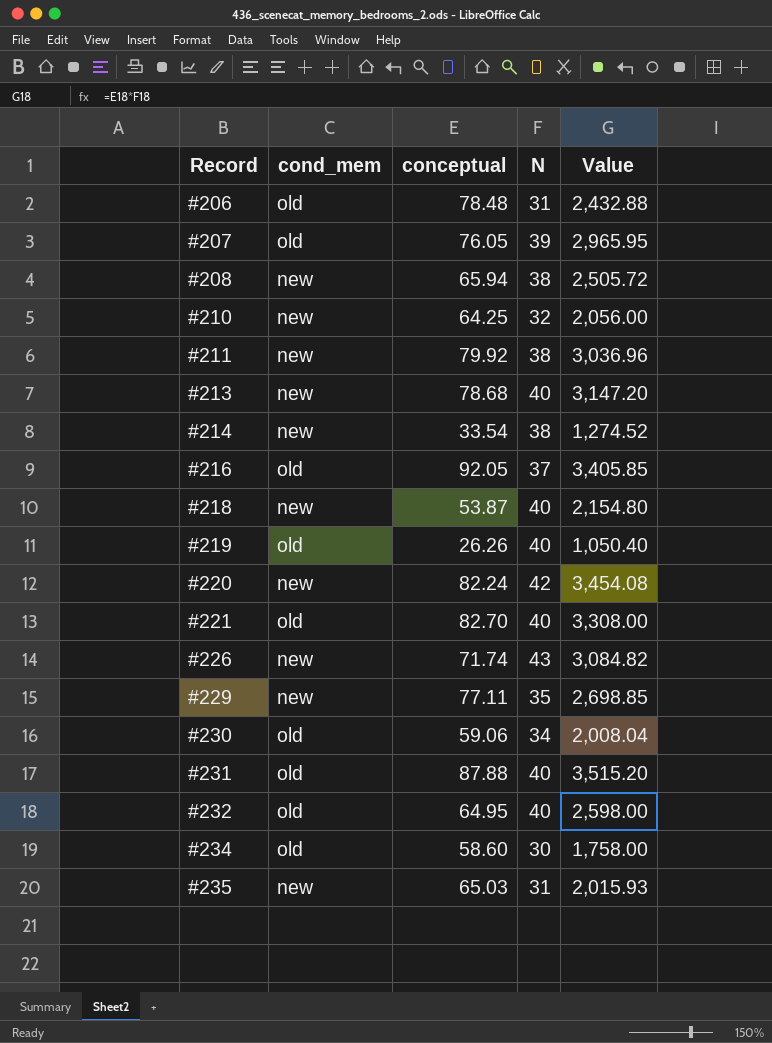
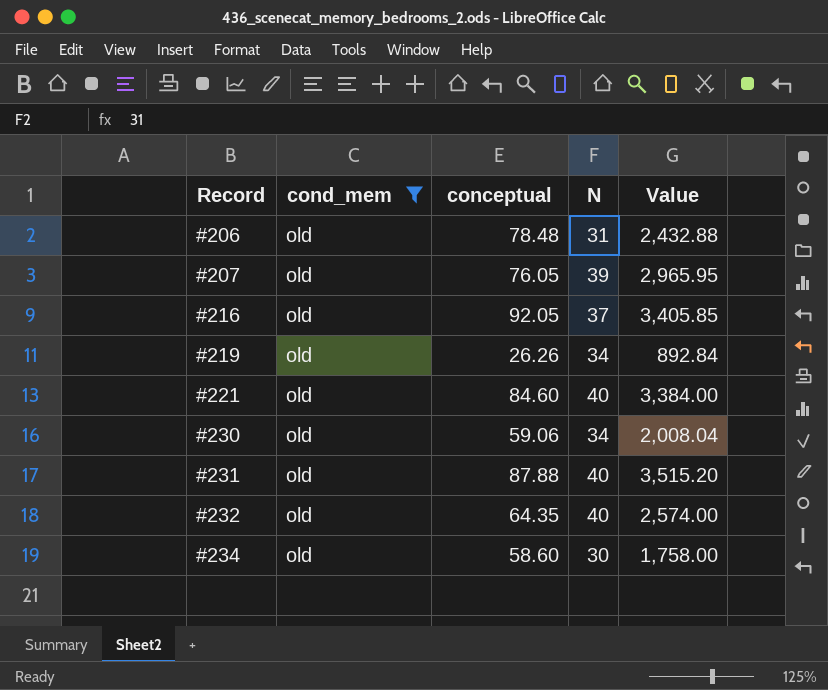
filter: none -> cond_mem = old
#219 | N: 40 -> 34
#219 | Value: 1,050.40 -> 892.84
#221 | conceptual: 82.70 -> 84.60
#221 | Value: 3,308.00 -> 3,384.00
#232 | conceptual: 64.95 -> 64.35
#232 | Value: 2,598.00 -> 2,574.00

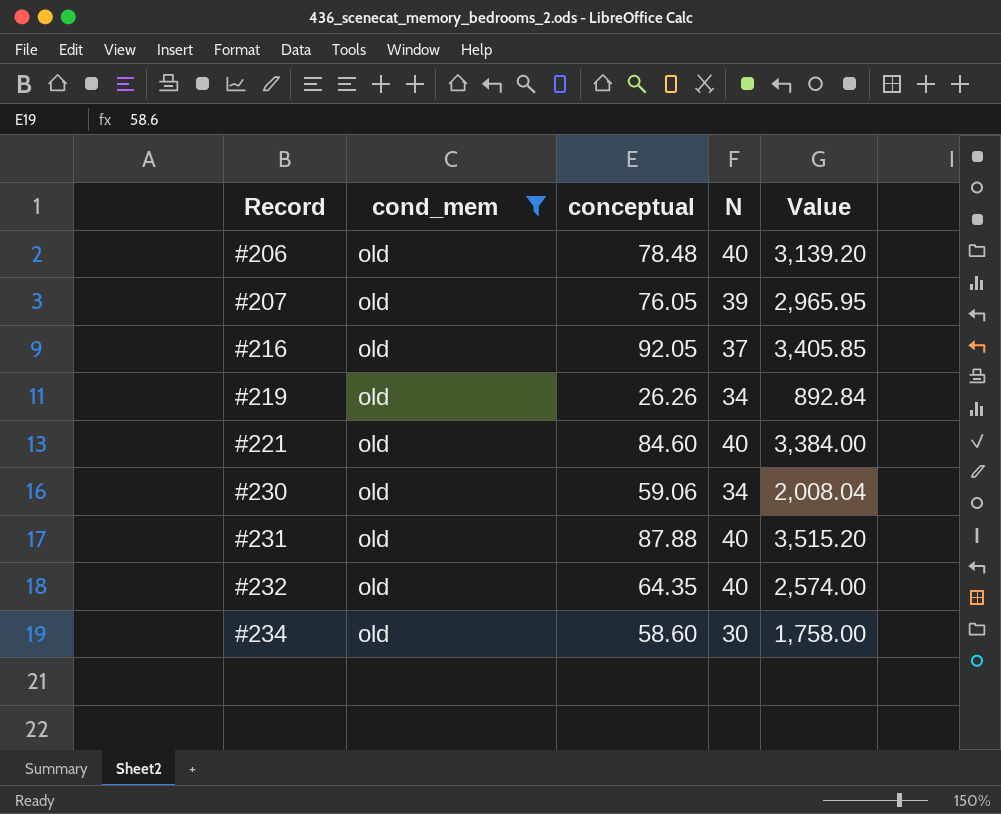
#206 | N: 31 -> 40
#206 | Value: 2,432.88 -> 3,139.20

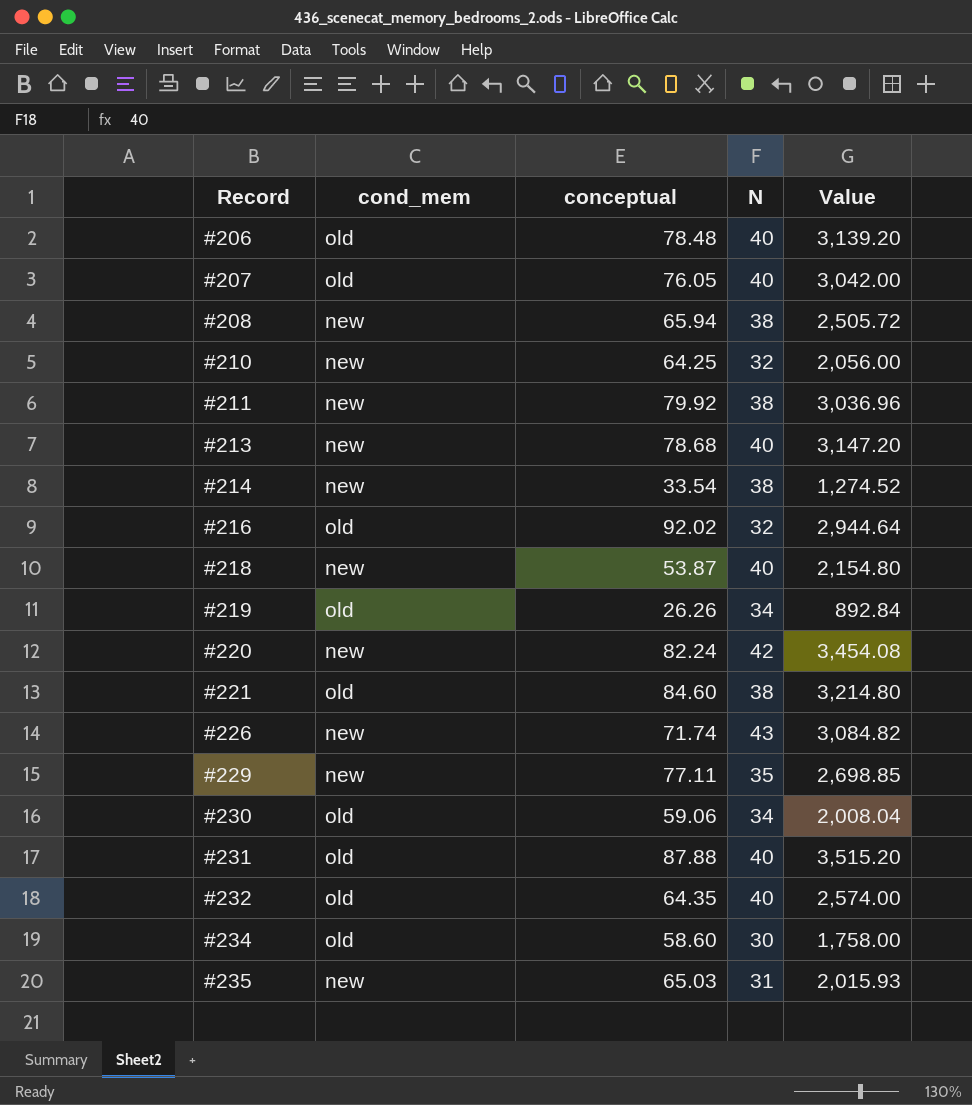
filter: cond_mem = old -> none
#207 | N: 39 -> 40
#207 | Value: 2,965.95 -> 3,042.00
#216 | conceptual: 92.05 -> 92.02
#216 | N: 37 -> 32
#216 | Value: 3,405.85 -> 2,944.64
#221 | N: 40 -> 38
#221 | Value: 3,384.00 -> 3,214.80

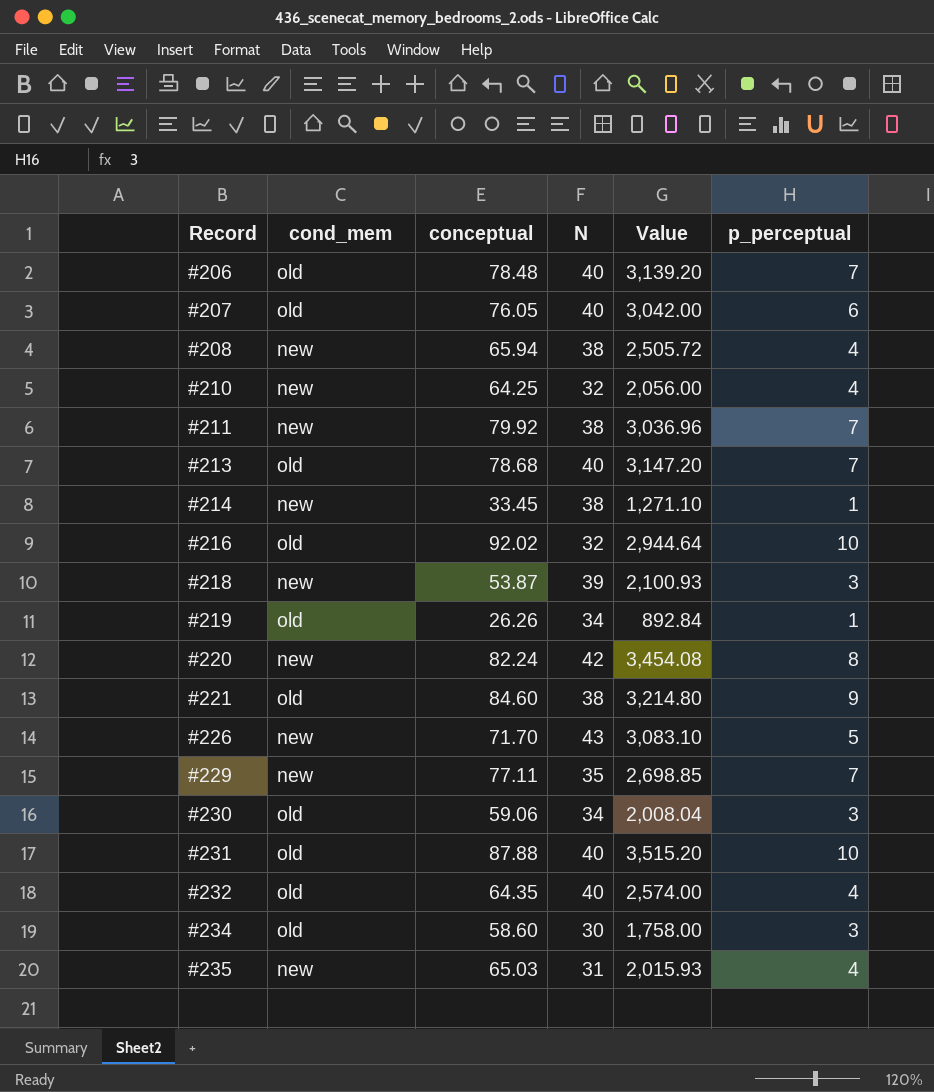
column p_perceptual | position: none -> 6
#213 | cond_mem: new -> old
#214 | conceptual: 33.54 -> 33.45
#214 | Value: 1,274.52 -> 1,271.10
#218 | N: 40 -> 39
#218 | Value: 2,154.80 -> 2,100.93
#226 | conceptual: 71.74 -> 71.70
#226 | Value: 3,084.82 -> 3,083.10

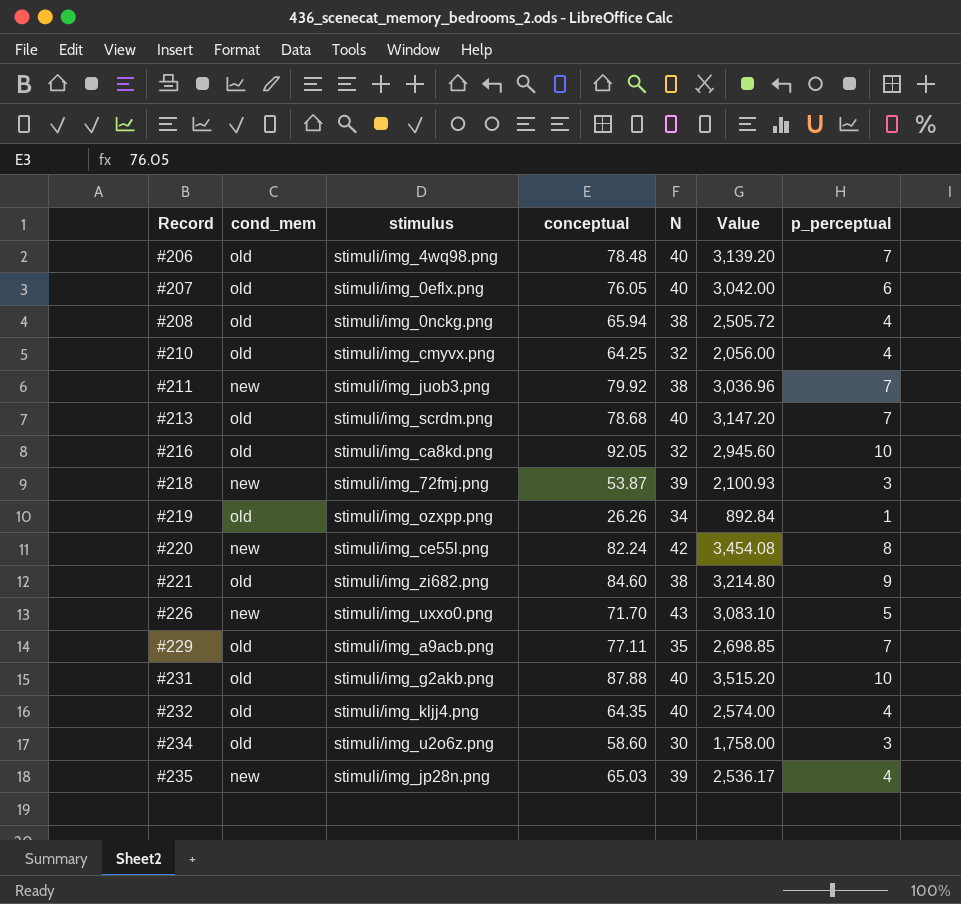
column stimulus | position: none -> 3
row #214: new | 33.45 | 38 | 1,271.10 | 1 -> none
row #230: old | 59.06 | 34 | 2,008.04 | 3 -> none
#208 | cond_mem: new -> old
#210 | cond_mem: new -> old
#216 | conceptual: 92.02 -> 92.05
#216 | Value: 2,944.64 -> 2,945.60
#229 | cond_mem: new -> old
#235 | N: 31 -> 39
#235 | Value: 2,015.93 -> 2,536.17

